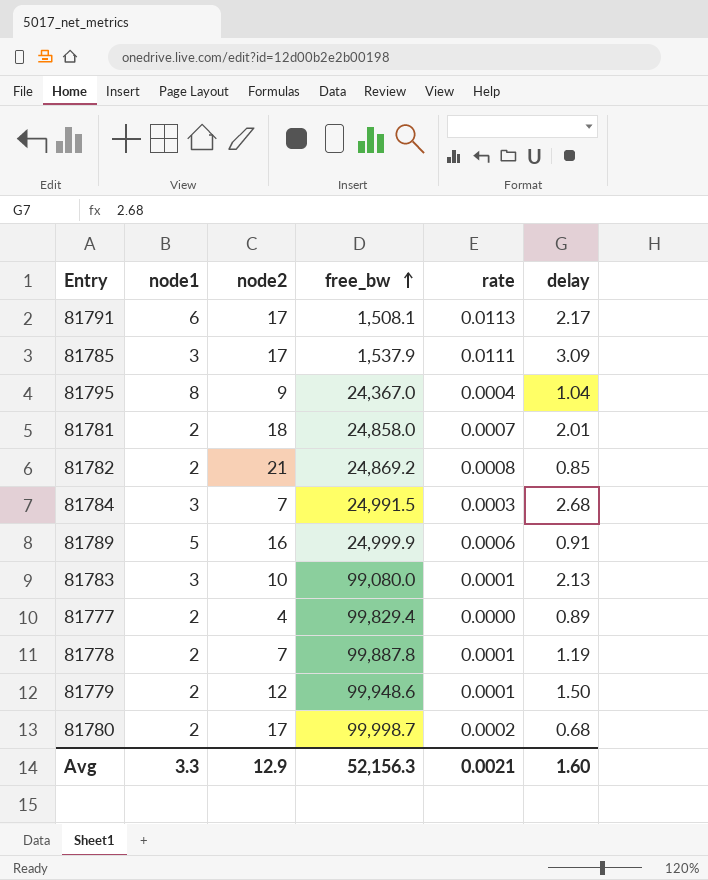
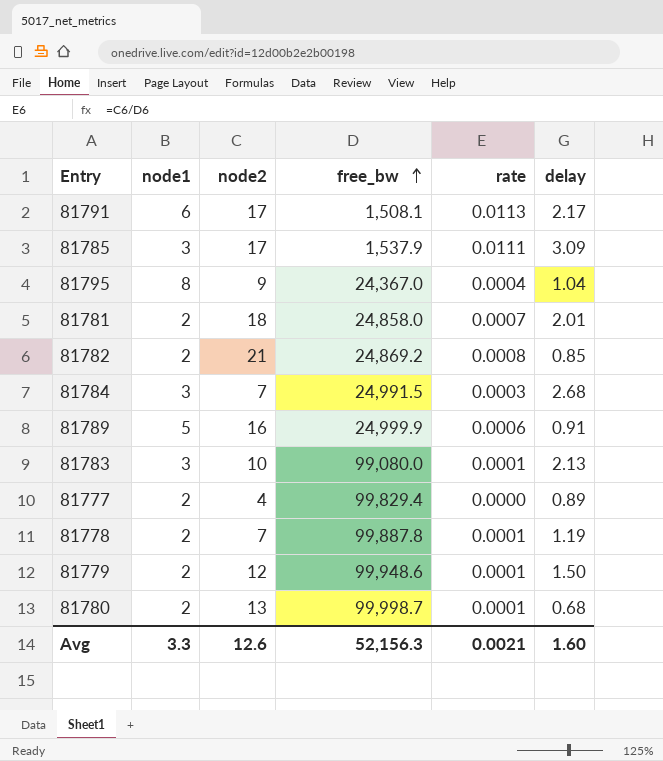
81780 | node2: 17 -> 13
81780 | rate: 0.0002 -> 0.0001
Avg | node2: 12.9 -> 12.6

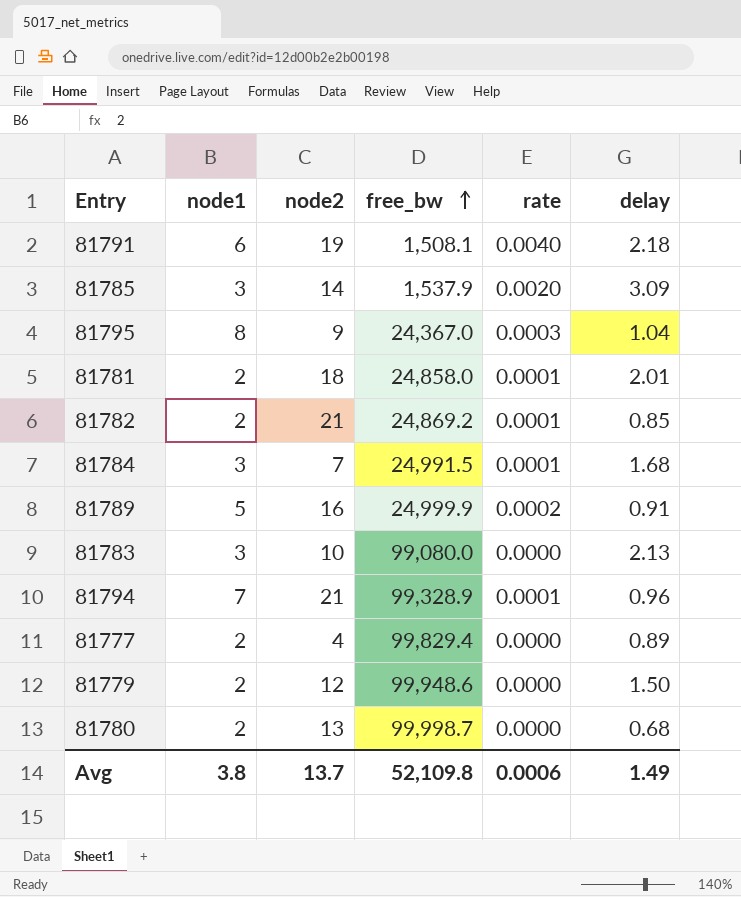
column rate | formula: [node2] / [free_bw] -> [node1] / [free_bw]
row 81778: 2 | 7 | 99,887.8 | 0.0001 | 1.19 -> none
81791 | node2: 17 -> 19
81791 | delay: 2.17 -> 2.18
81785 | node2: 17 -> 14
81784 | delay: 2.68 -> 1.68
row 81794: none -> 7 | 21 | 99,328.9 | 0.0001 | 0.96
Avg | node1: 3.3 -> 3.8
Avg | node2: 12.6 -> 13.7
Avg | free_bw: 52,156.3 -> 52,109.8
Avg | rate: 0.0021 -> 0.0006
Avg | delay: 1.60 -> 1.49

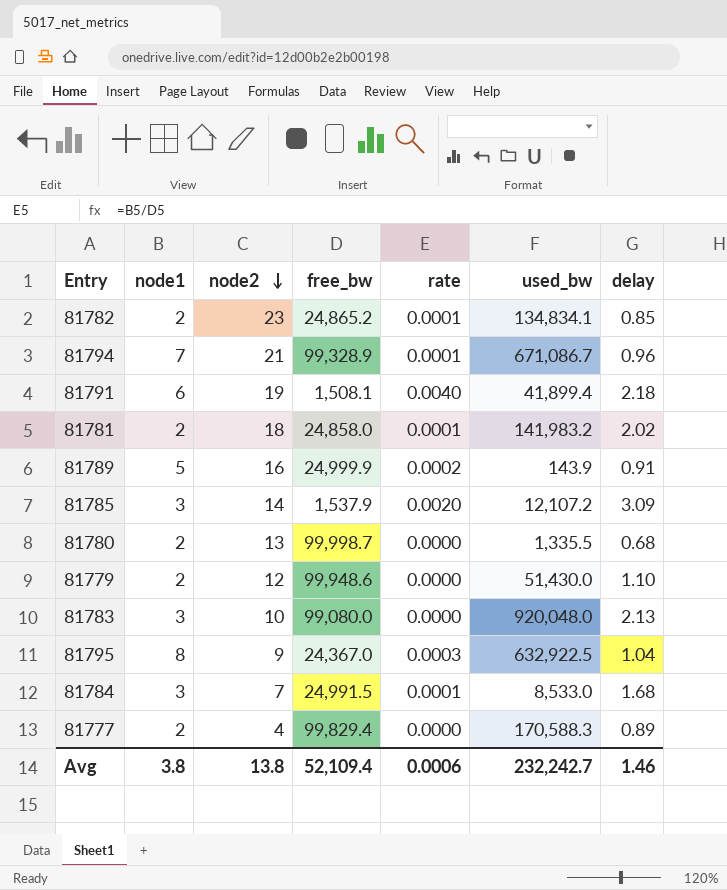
row order: free_bw ascending -> node2 descending
column used_bw | position: none -> 6
81782 | node2: 21 -> 23
81782 | free_bw: 24,869.2 -> 24,865.2
81781 | delay: 2.01 -> 2.02
81779 | delay: 1.50 -> 1.10
Avg | node2: 13.7 -> 13.8
Avg | free_bw: 52,109.8 -> 52,109.4
Avg | delay: 1.49 -> 1.46

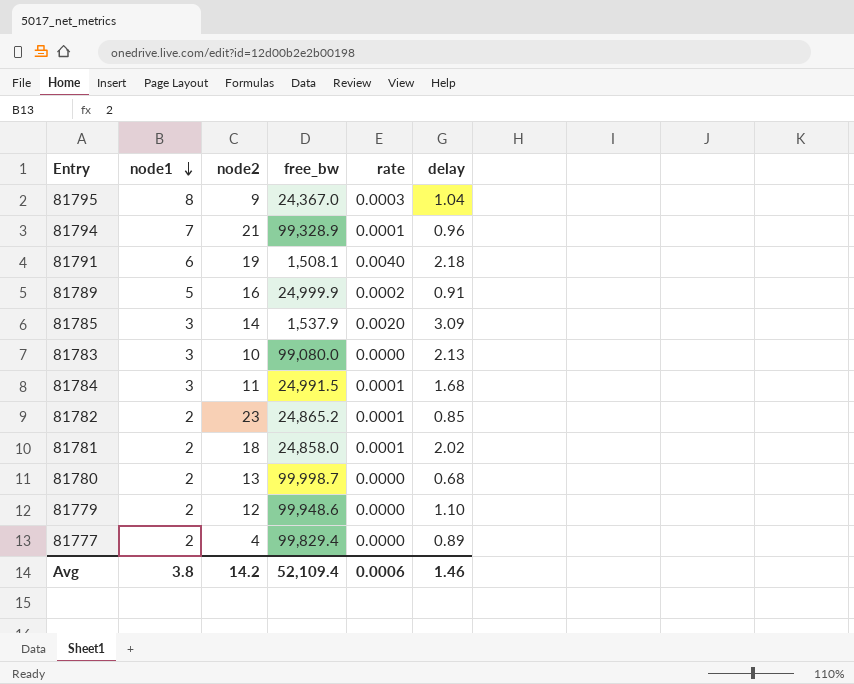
row order: node2 descending -> node1 descending
column used_bw | position: 6 -> none
81784 | node2: 7 -> 11
Avg | node2: 13.8 -> 14.2

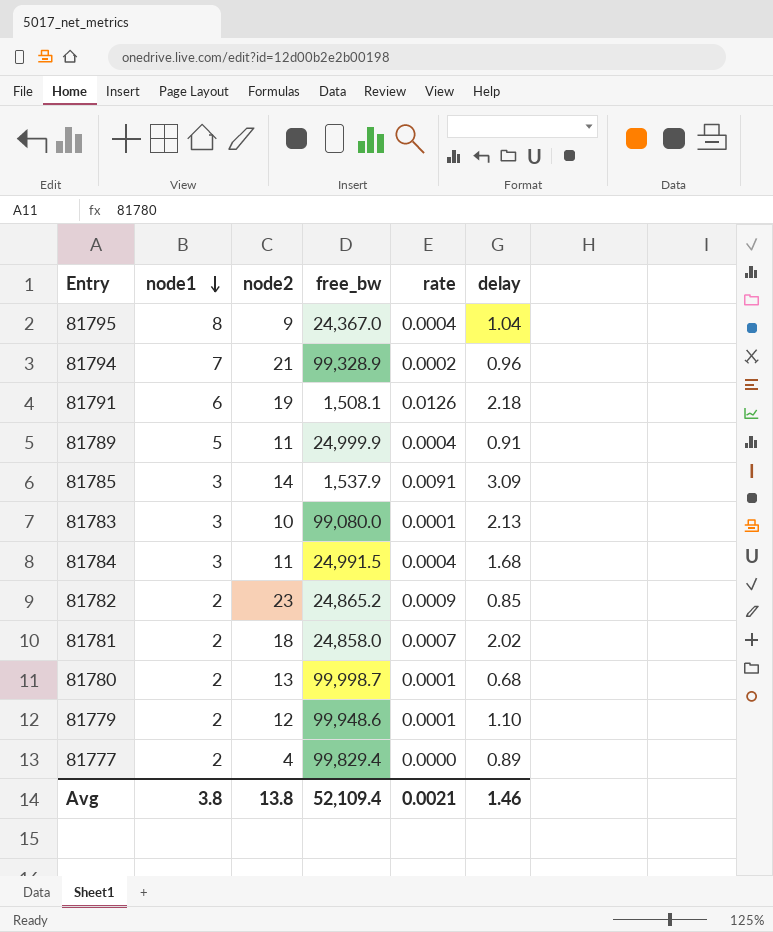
column rate | formula: [node1] / [free_bw] -> [node2] / [free_bw]
81789 | node2: 16 -> 11
Avg | node2: 14.2 -> 13.8
Avg | rate: 0.0006 -> 0.0021

